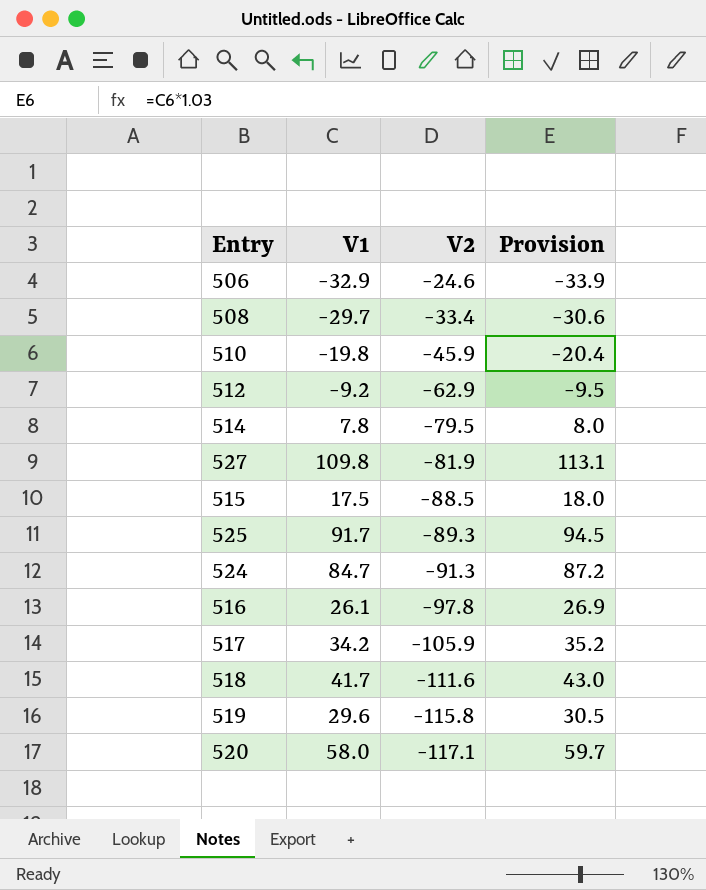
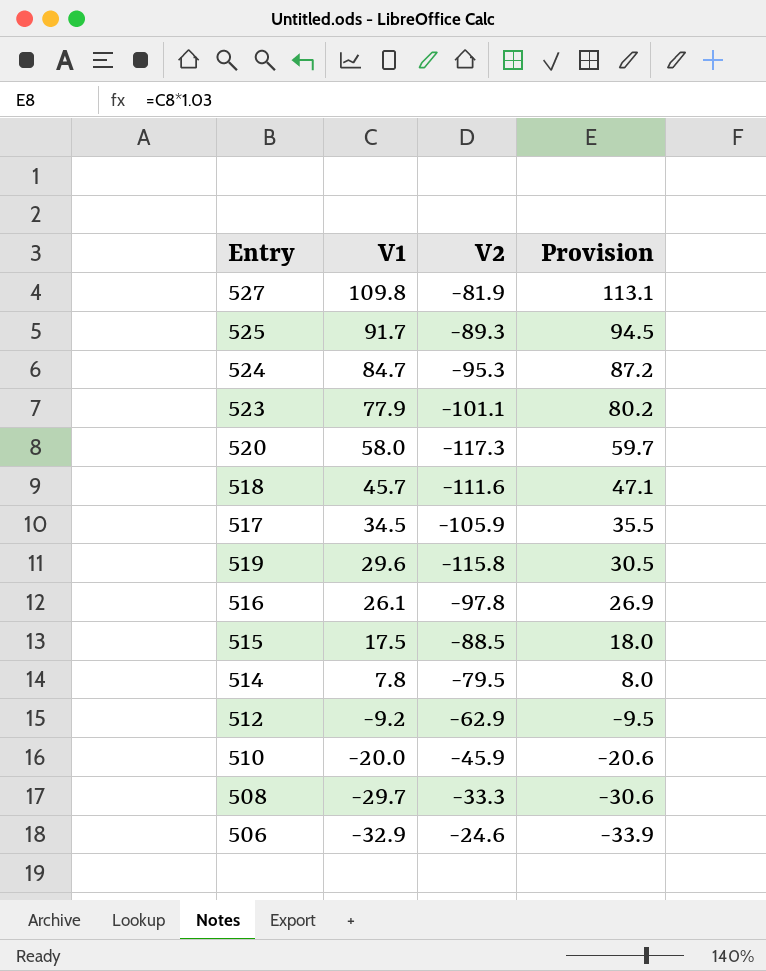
row order: V2 descending -> V1 descending
524 | V2: -91.3 -> -95.3
row 523: none -> 77.9 | -101.1 | 80.2
520 | V2: -117.1 -> -117.3
518 | V1: 41.7 -> 45.7
518 | Provision: 43.0 -> 47.1
517 | V1: 34.2 -> 34.5
517 | Provision: 35.2 -> 35.5
510 | V1: -19.8 -> -20.0
510 | Provision: -20.4 -> -20.6
508 | V2: -33.4 -> -33.3

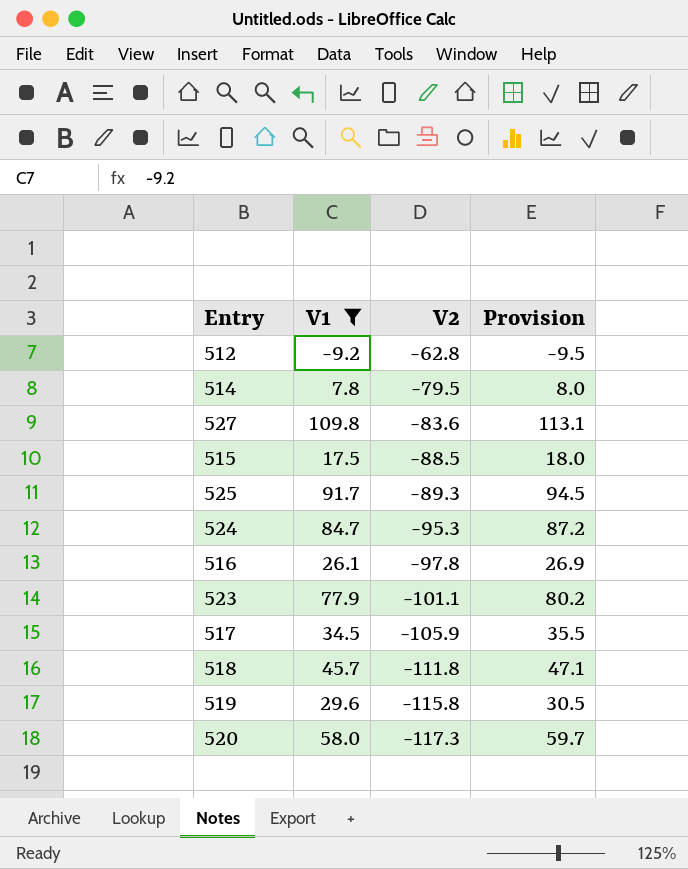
filter: none -> V1 >= -9.2
row order: V1 descending -> V2 descending
512 | V2: -62.9 -> -62.8
527 | V2: -81.9 -> -83.6
518 | V2: -111.6 -> -111.8

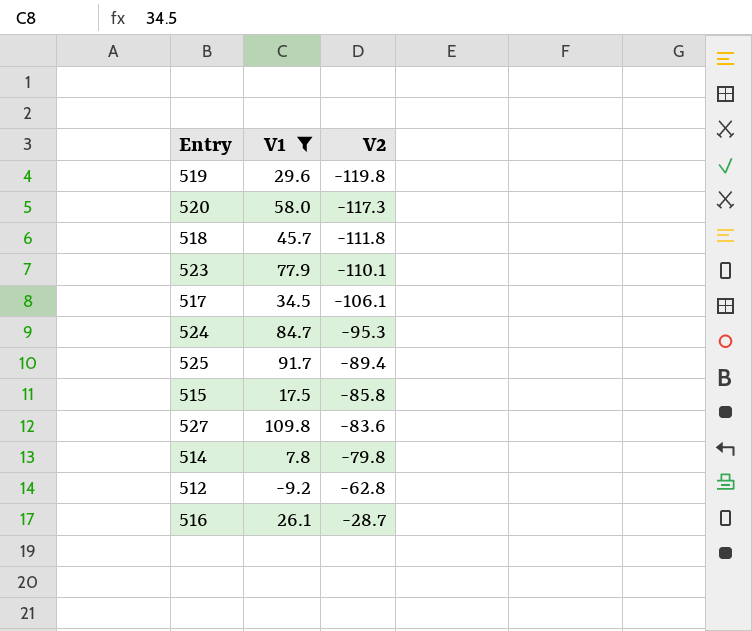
row order: V2 descending -> V2 ascending
column Provision | formula: [V1] * 1.03 -> none
519 | V2: -115.8 -> -119.8
523 | V2: -101.1 -> -110.1
517 | V2: -105.9 -> -106.1
525 | V2: -89.3 -> -89.4
515 | V2: -88.5 -> -85.8
514 | V2: -79.5 -> -79.8
516 | V2: -97.8 -> -28.7

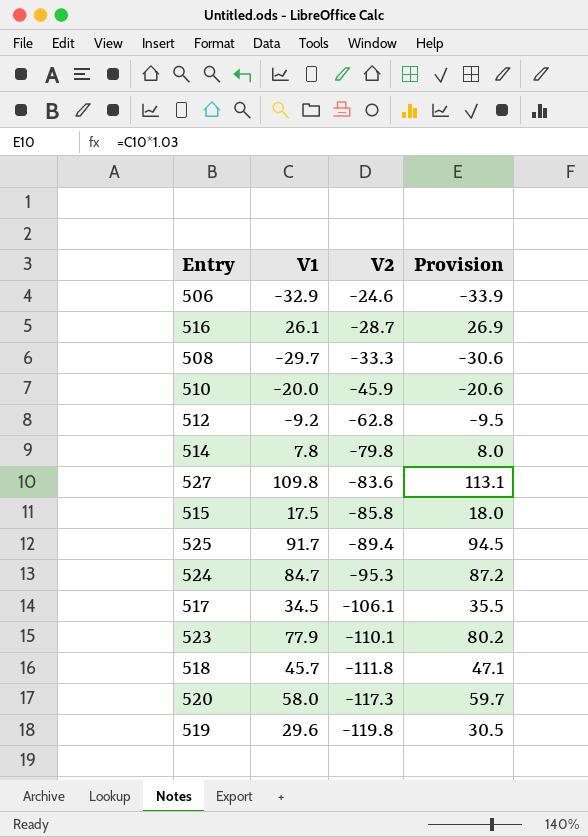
filter: V1 >= -9.2 -> none
row order: V2 ascending -> V2 descending
column Provision | formula: none -> [V1] * 1.03

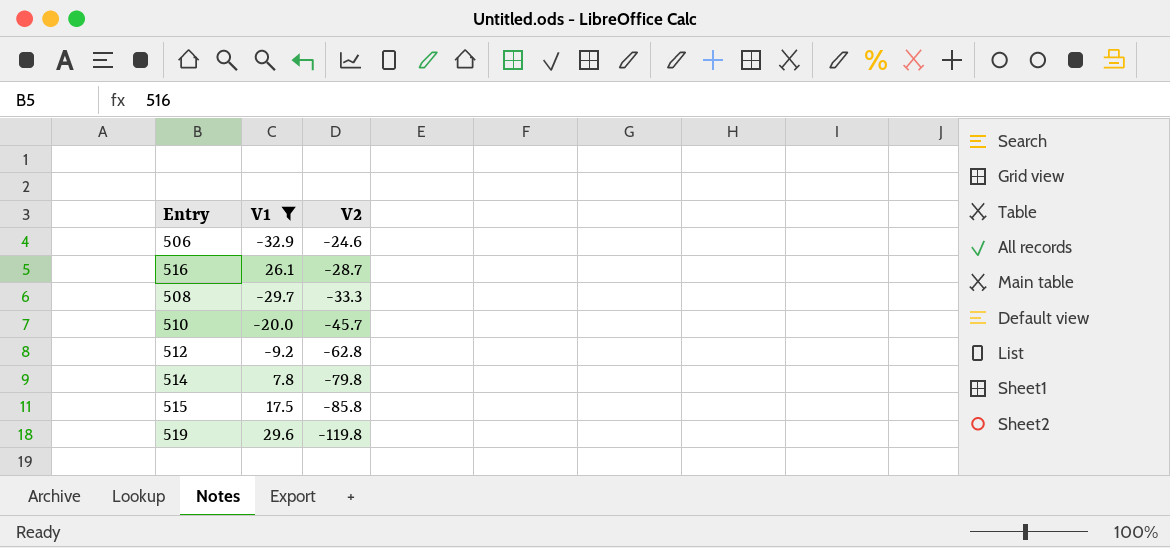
filter: none -> V1 <= 29.6
column Provision | formula: [V1] * 1.03 -> none
510 | V2: -45.9 -> -45.7

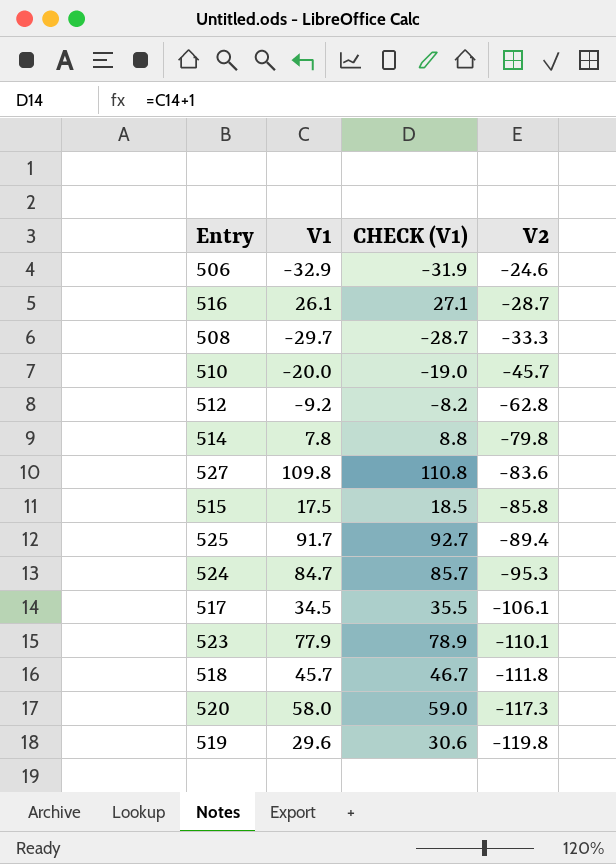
filter: V1 <= 29.6 -> none
column CHECK (V1) | formula: none -> [V1] + 1

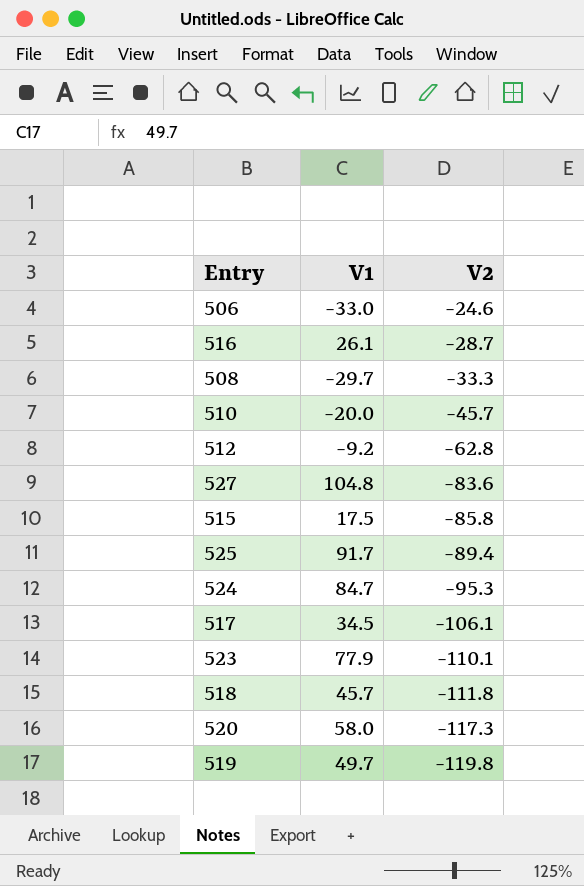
column CHECK (V1) | formula: [V1] + 1 -> none
row 514: 7.8 | 8.8 | -79.8 -> none
506 | V1: -32.9 -> -33.0
527 | V1: 109.8 -> 104.8
519 | V1: 29.6 -> 49.7

